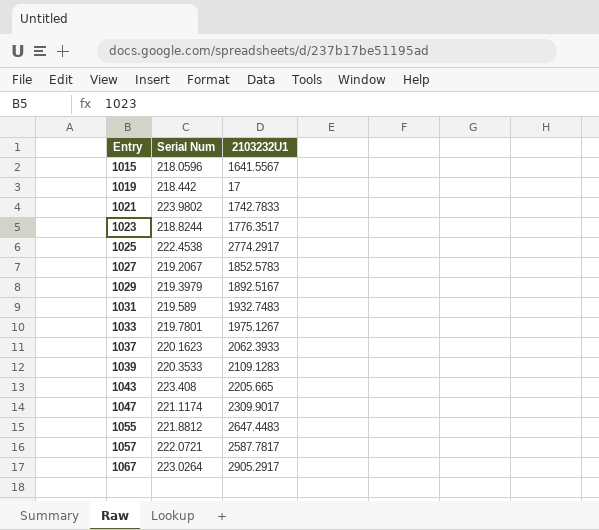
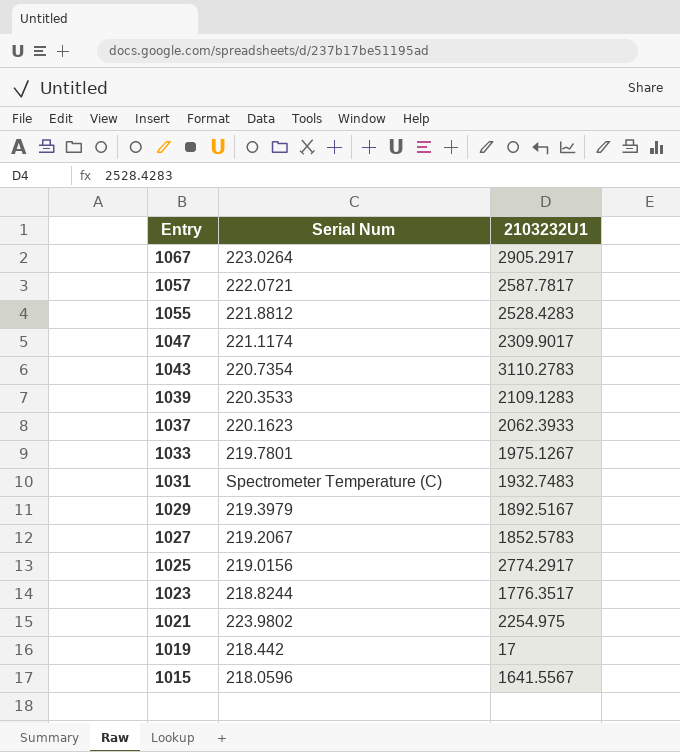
row order: Entry ascending -> Entry descending
1055 | 2103232U1: 2647.4483 -> 2528.4283
1043 | Serial Num: 223.408 -> 220.7354
1043 | 2103232U1: 2205.665 -> 3110.2783
1031 | Serial Num: 219.589 -> Spectrometer Temperature (C)
1025 | Serial Num: 222.4538 -> 219.0156
1021 | 2103232U1: 1742.7833 -> 2254.975

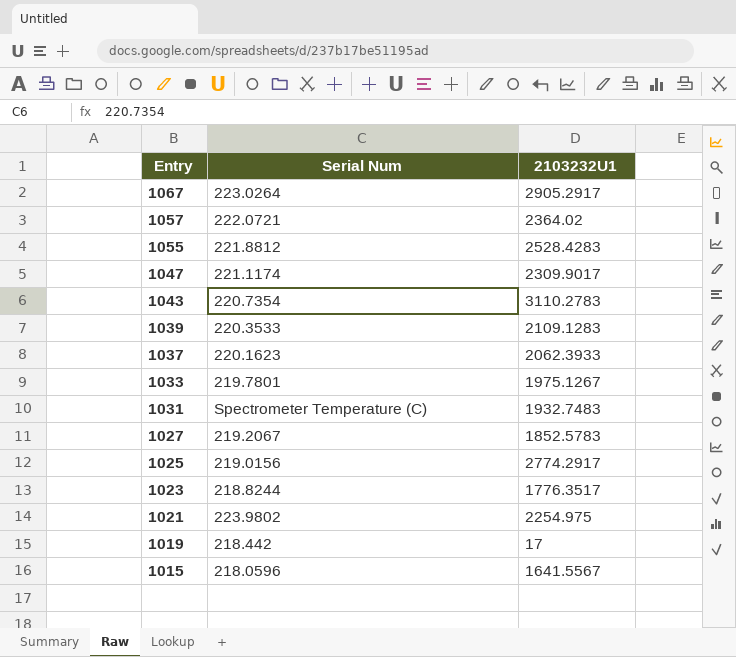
row 1029: 219.3979 | 1892.5167 -> none
1057 | 2103232U1: 2587.7817 -> 2364.02

